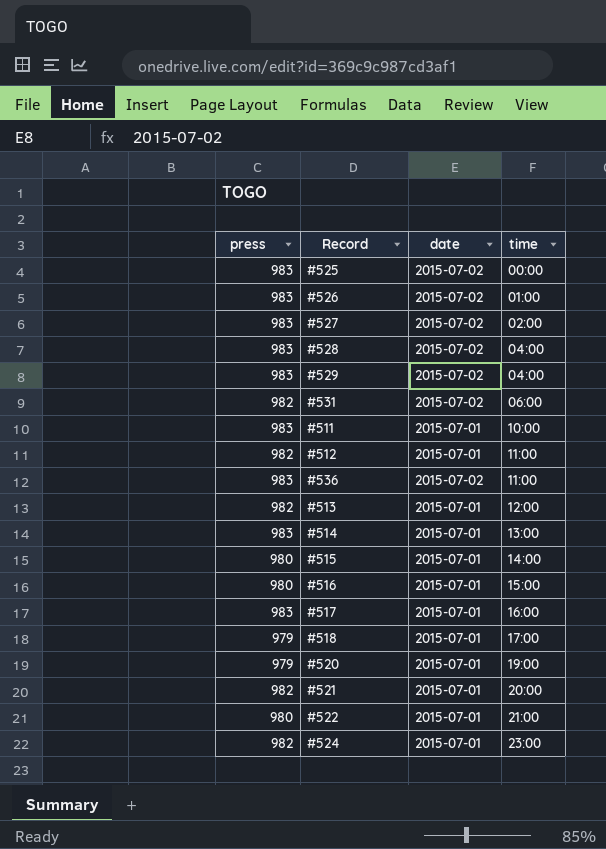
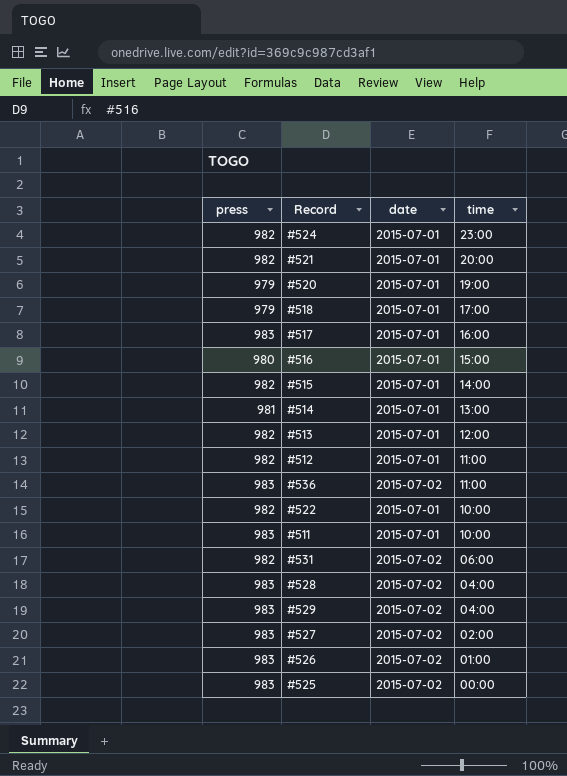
row order: time ascending -> time descending
#515 | press: 980 -> 982
#514 | press: 983 -> 981
#522 | press: 980 -> 982
#522 | time: 21:00 -> 10:00

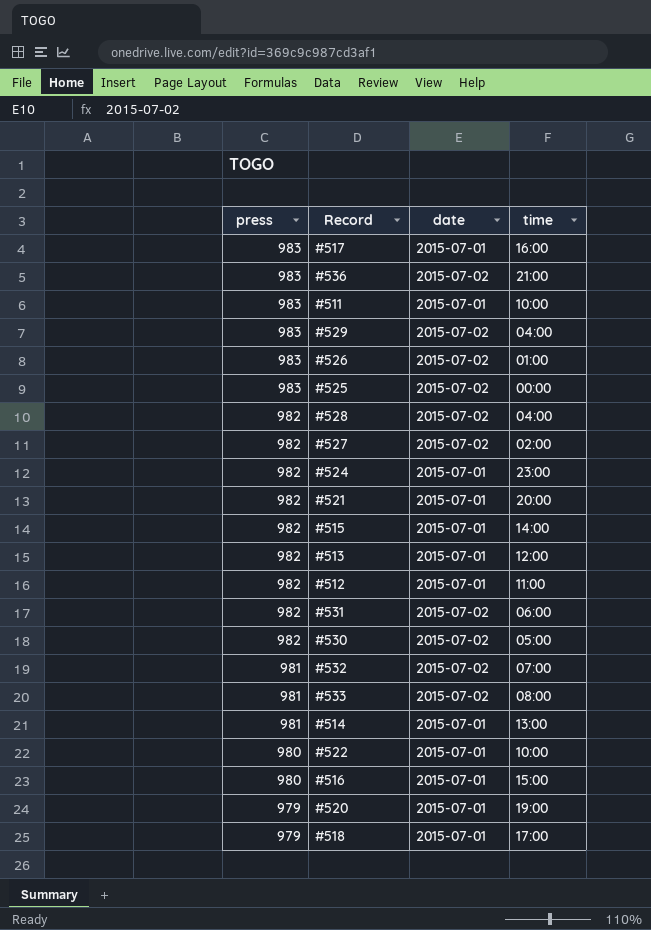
row order: time descending -> press descending
#536 | time: 11:00 -> 21:00
#528 | press: 983 -> 982
#527 | press: 983 -> 982
row #530: none -> 982 | 2015-07-02 | 05:00
row #532: none -> 981 | 2015-07-02 | 07:00
row #533: none -> 981 | 2015-07-02 | 08:00
#522 | press: 982 -> 980

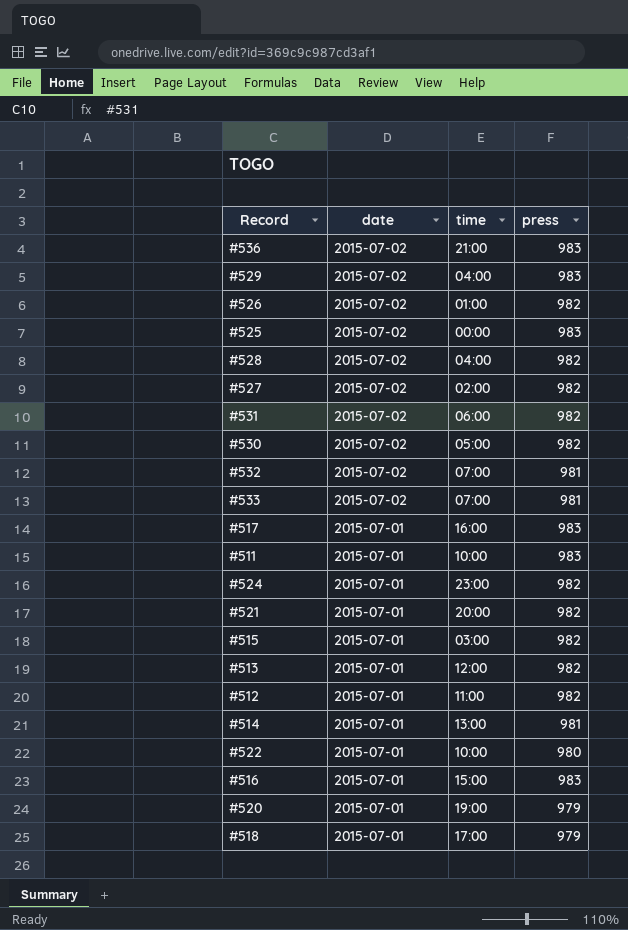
row order: press descending -> date descending
column press | position: 1 -> 4
#526 | press: 983 -> 982
#533 | time: 08:00 -> 07:00
#515 | time: 14:00 -> 03:00
#516 | press: 980 -> 983

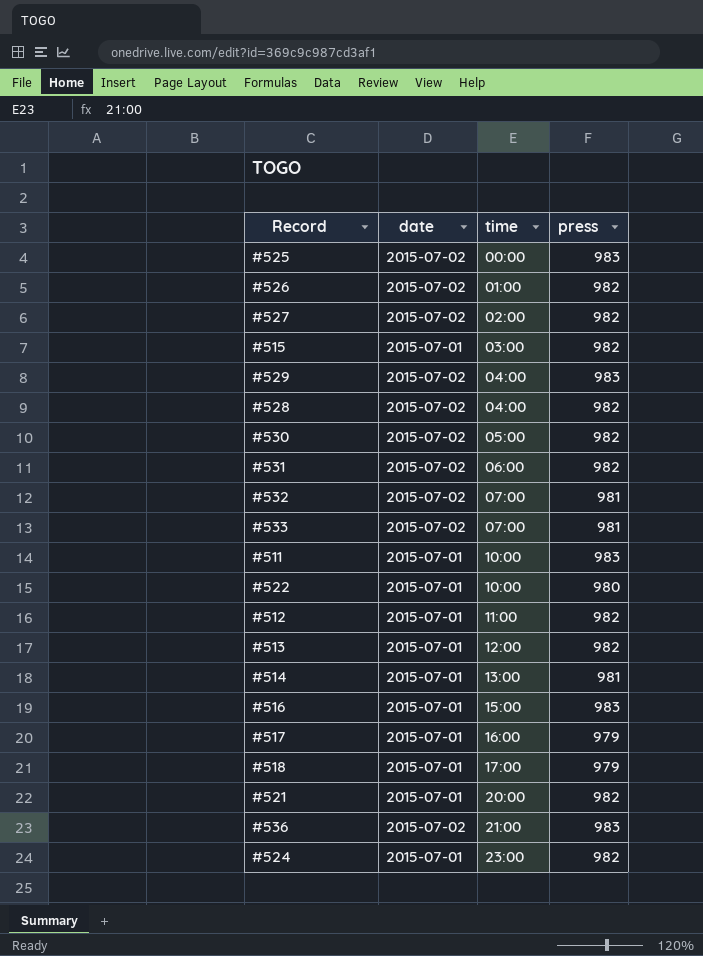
row order: date descending -> time ascending
row #520: 2015-07-01 | 19:00 | 979 -> none
#517 | press: 983 -> 979

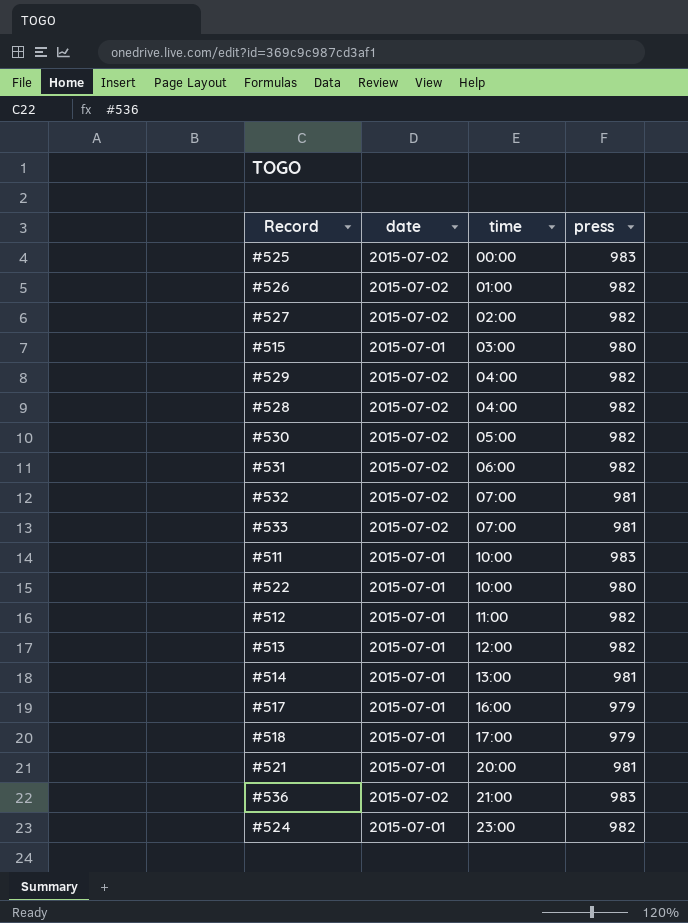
row #516: 2015-07-01 | 15:00 | 983 -> none
#515 | press: 982 -> 980
#529 | press: 983 -> 982
#521 | press: 982 -> 981

